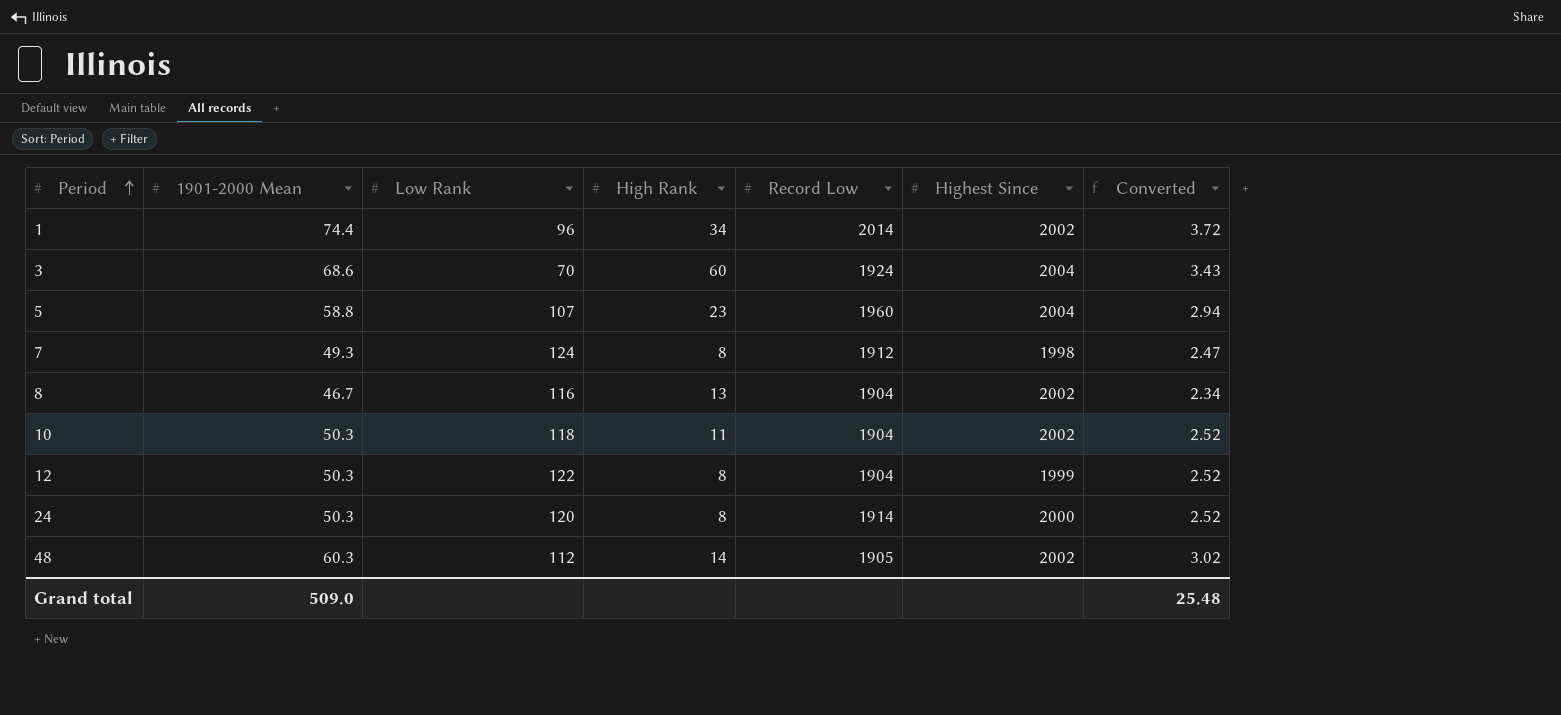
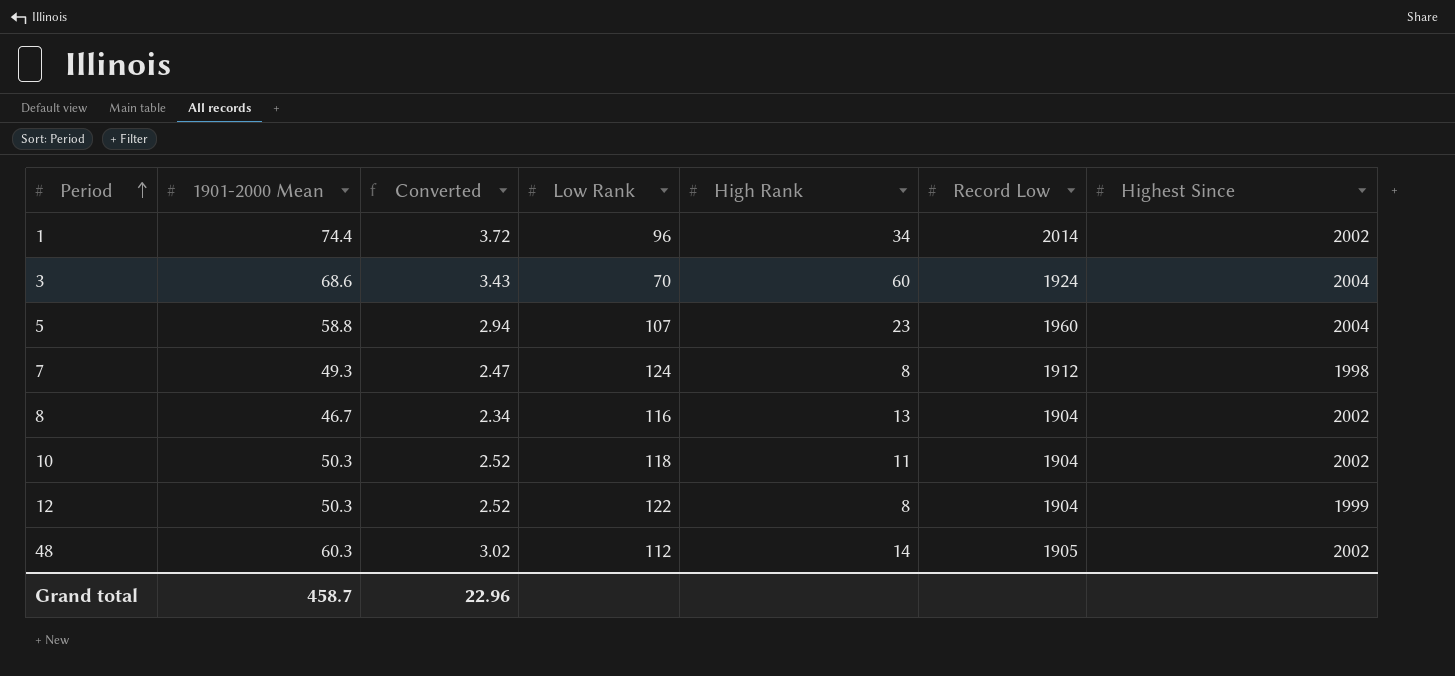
column Converted | position: 7 -> 3
row 24: 50.3 | 120 | 8 | 1914 | 2000 | 2.52 -> none
Grand total | 1901-2000 Mean: 509.0 -> 458.7
Grand total | Converted: 25.48 -> 22.96

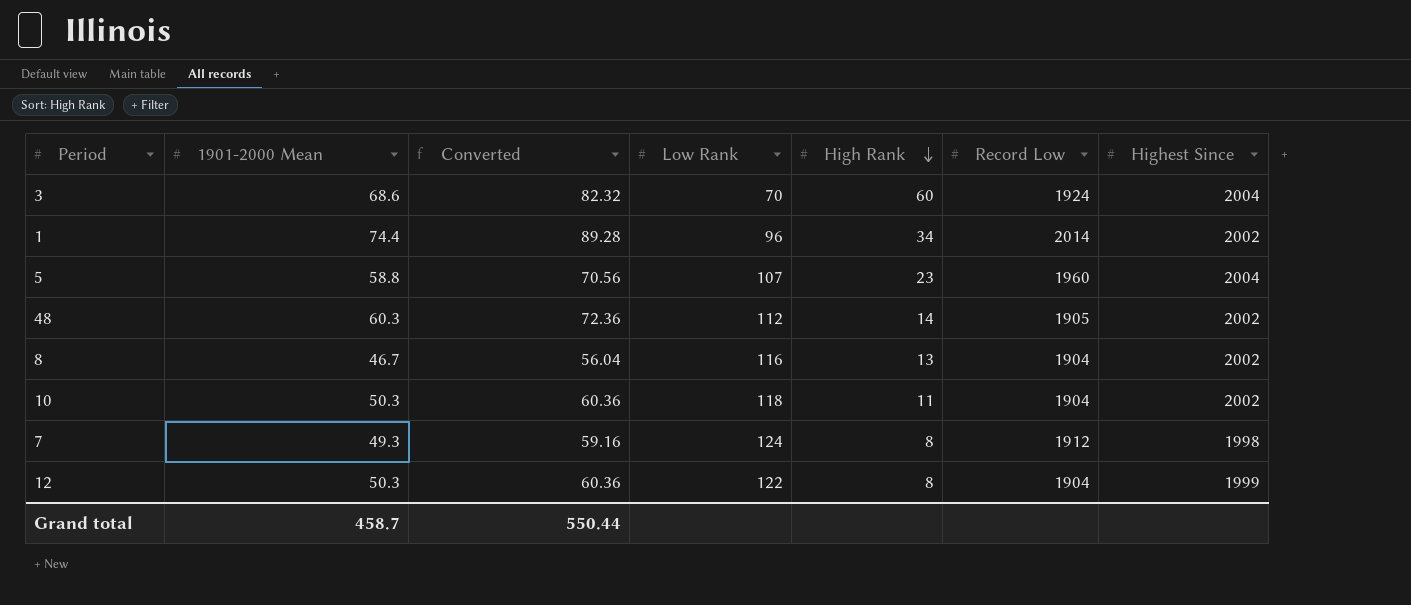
row order: Period ascending -> High Rank descending
column Converted | formula: [1901-2000 Mean] * 0.05 -> [1901-2000 Mean] * 1.2
Grand total | Converted: 22.96 -> 550.44

